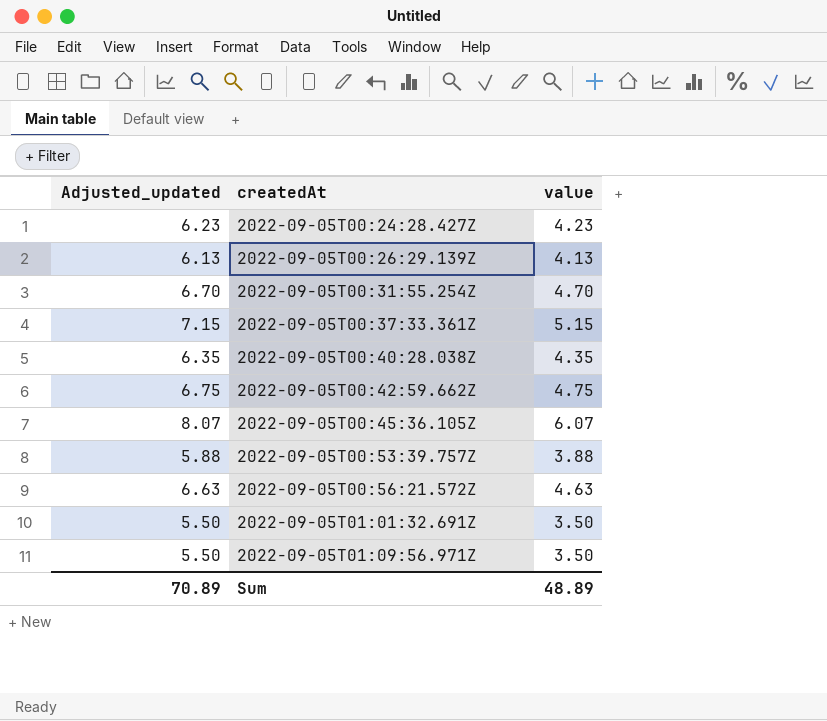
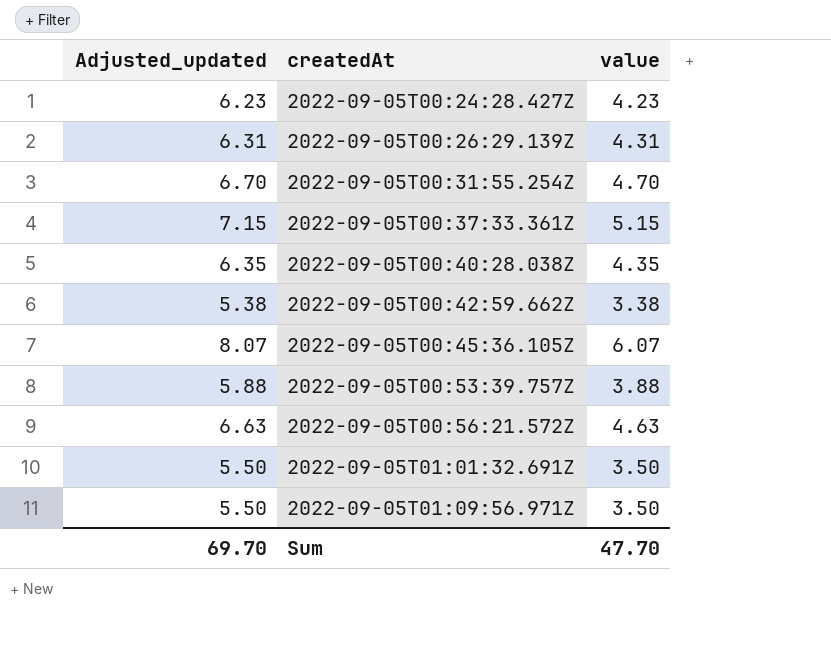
2022-09-05T00:26:29.139Z | Adjusted_updated: 6.13 -> 6.31
2022-09-05T00:26:29.139Z | value: 4.13 -> 4.31
2022-09-05T00:42:59.662Z | Adjusted_updated: 6.75 -> 5.38
2022-09-05T00:42:59.662Z | value: 4.75 -> 3.38
Sum | Adjusted_updated: 70.89 -> 69.70
Sum | value: 48.89 -> 47.70

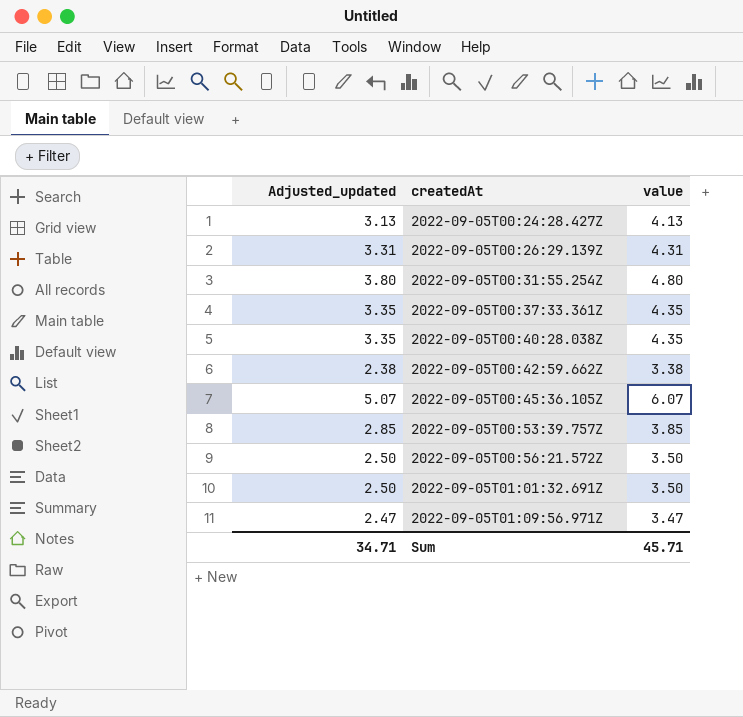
column Adjusted_updated | formula: [value] + 2 -> [value] - 1
2022-09-05T00:24:28.427Z | value: 4.23 -> 4.13
2022-09-05T00:31:55.254Z | value: 4.70 -> 4.80
2022-09-05T00:37:33.361Z | value: 5.15 -> 4.35
2022-09-05T00:53:39.757Z | value: 3.88 -> 3.85
2022-09-05T00:56:21.572Z | value: 4.63 -> 3.50
2022-09-05T01:09:56.971Z | value: 3.50 -> 3.47
Sum | Adjusted_updated: 69.70 -> 34.71
Sum | value: 47.70 -> 45.71

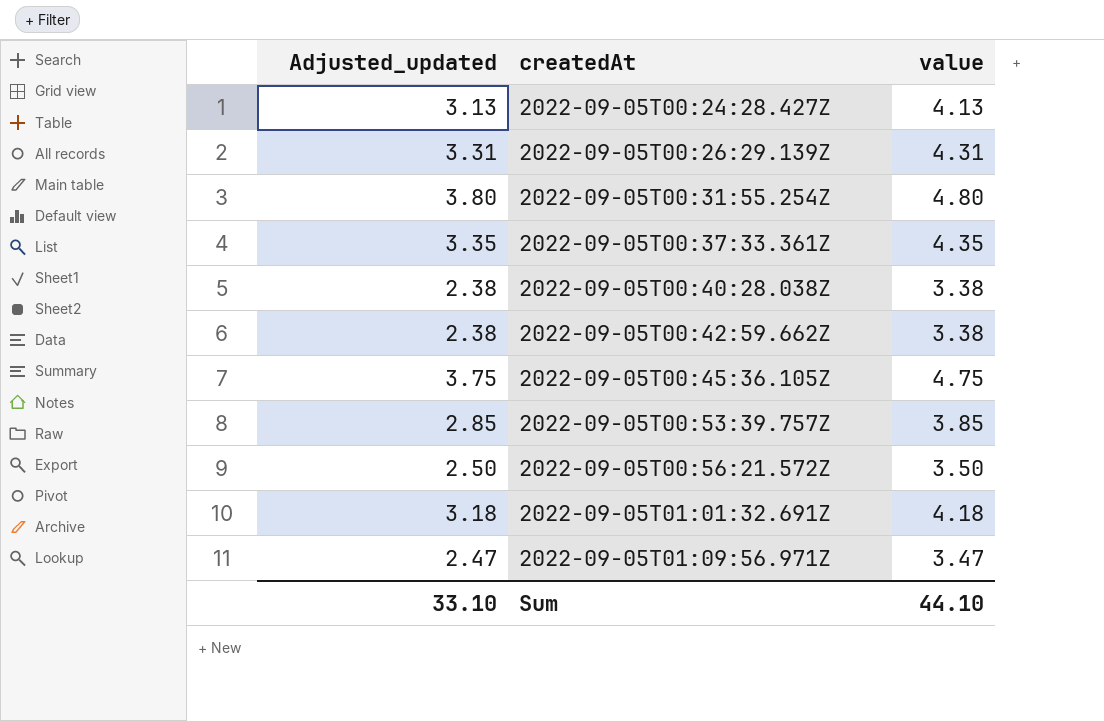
2022-09-05T00:40:28.038Z | Adjusted_updated: 3.35 -> 2.38
2022-09-05T00:40:28.038Z | value: 4.35 -> 3.38
2022-09-05T00:45:36.105Z | Adjusted_updated: 5.07 -> 3.75
2022-09-05T00:45:36.105Z | value: 6.07 -> 4.75
2022-09-05T01:01:32.691Z | Adjusted_updated: 2.50 -> 3.18
2022-09-05T01:01:32.691Z | value: 3.50 -> 4.18
Sum | Adjusted_updated: 34.71 -> 33.10
Sum | value: 45.71 -> 44.10

